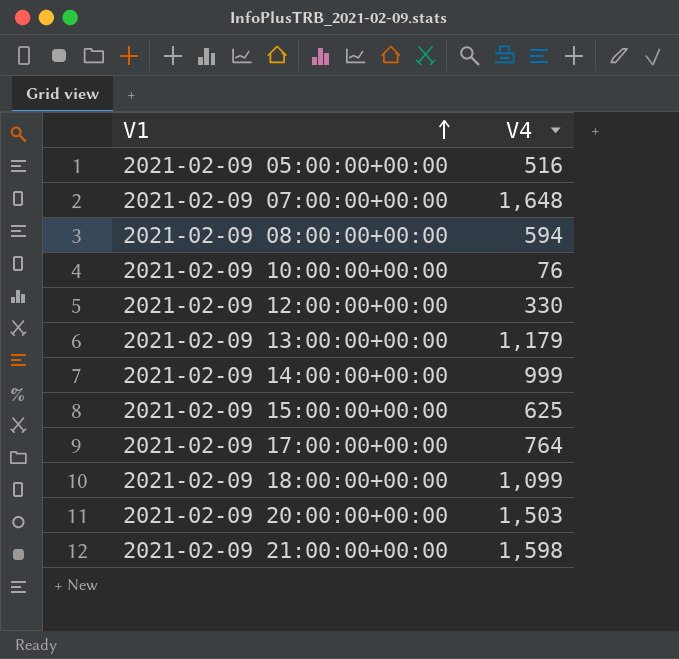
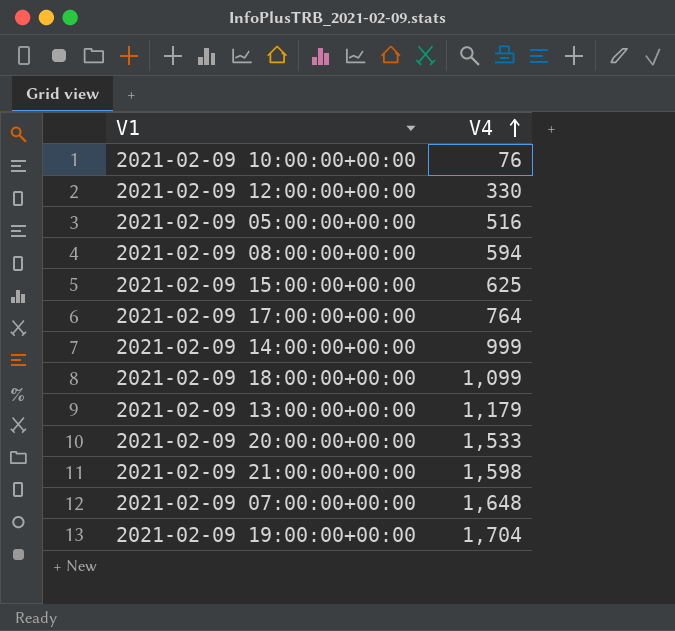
row order: V1 ascending -> V4 ascending
2021-02-09 20:00:00+00:00 | V4: 1,503 -> 1,533
row 2021-02-09 19:00:00+00:00: none -> 1,704

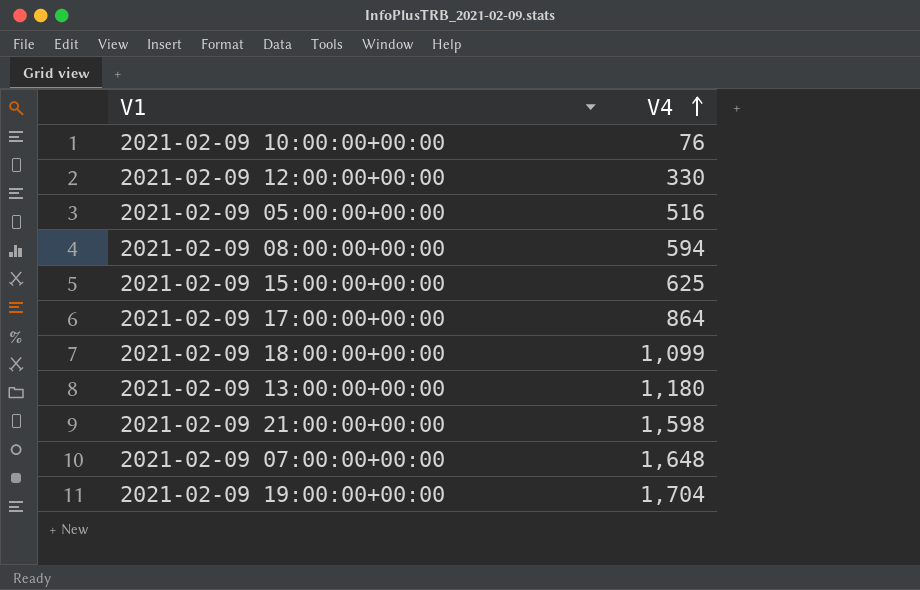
row 2021-02-09 14:00:00+00:00: 999 -> none
row 2021-02-09 20:00:00+00:00: 1,533 -> none
2021-02-09 17:00:00+00:00 | V4: 764 -> 864
2021-02-09 13:00:00+00:00 | V4: 1,179 -> 1,180

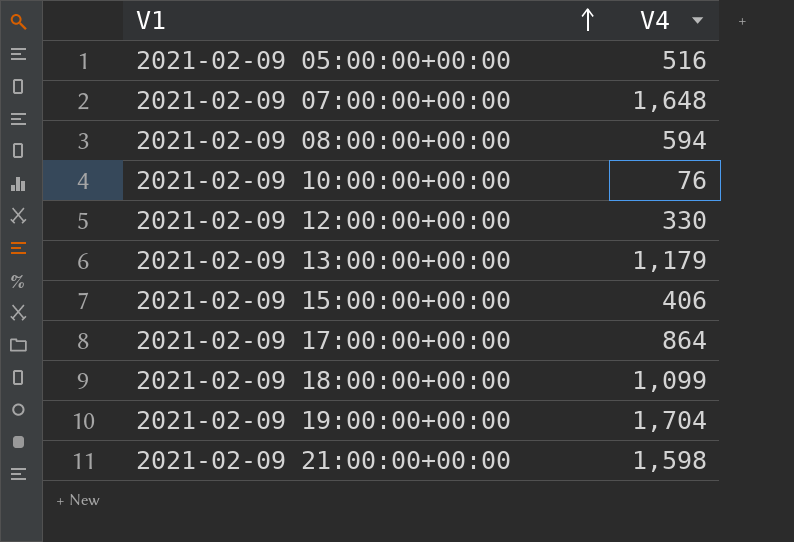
row order: V4 ascending -> V1 ascending
2021-02-09 13:00:00+00:00 | V4: 1,180 -> 1,179
2021-02-09 15:00:00+00:00 | V4: 625 -> 406

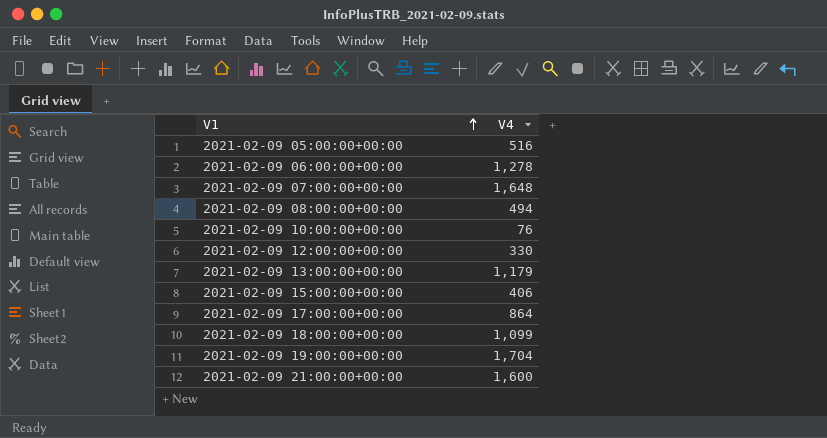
row 2021-02-09 06:00:00+00:00: none -> 1,278
2021-02-09 08:00:00+00:00 | V4: 594 -> 494
2021-02-09 21:00:00+00:00 | V4: 1,598 -> 1,600

